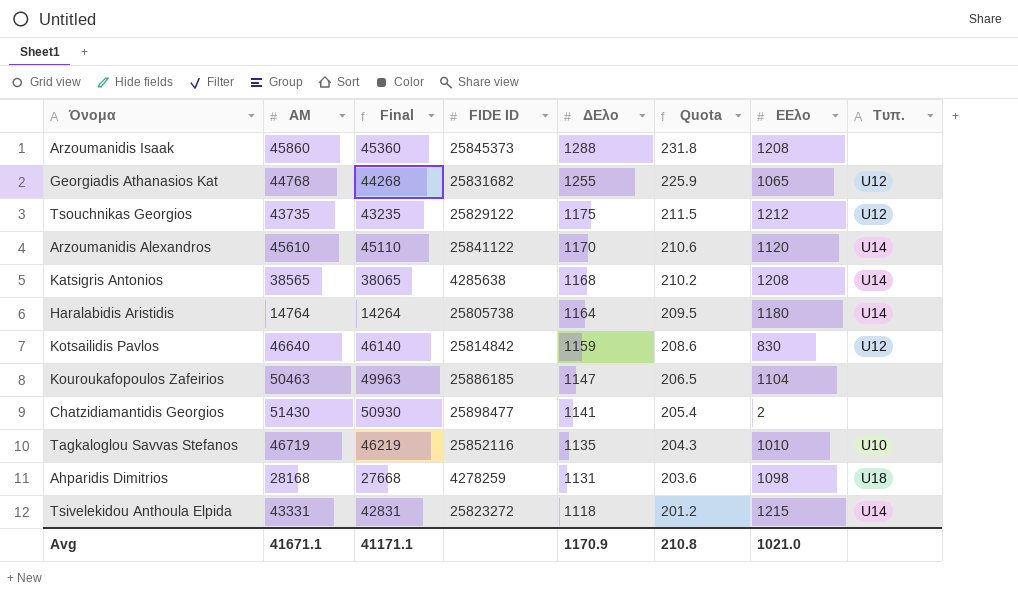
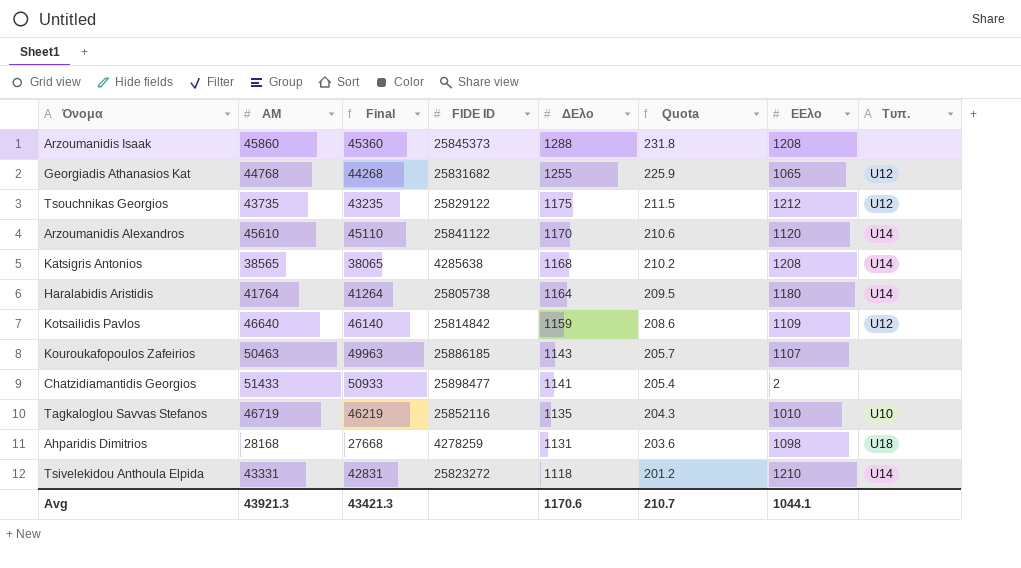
Haralabidis Aristidis | ΑΜ: 14764 -> 41764
Haralabidis Aristidis | Final: 14264 -> 41264
Kotsailidis Pavlos | ΕΕλο: 830 -> 1109
Kouroukafopoulos Zafeirios | ΔΕλο: 1147 -> 1143
Kouroukafopoulos Zafeirios | Quota: 206.5 -> 205.7
Kouroukafopoulos Zafeirios | ΕΕλο: 1104 -> 1107
Chatzidiamantidis Georgios | ΑΜ: 51430 -> 51433
Chatzidiamantidis Georgios | Final: 50930 -> 50933
Tsivelekidou Anthoula Elpida | ΕΕλο: 1215 -> 1210
Avg | ΑΜ: 41671.1 -> 43921.3
Avg | Final: 41171.1 -> 43421.3
Avg | ΔΕλο: 1170.9 -> 1170.6
Avg | Quota: 210.8 -> 210.7
Avg | ΕΕλο: 1021.0 -> 1044.1

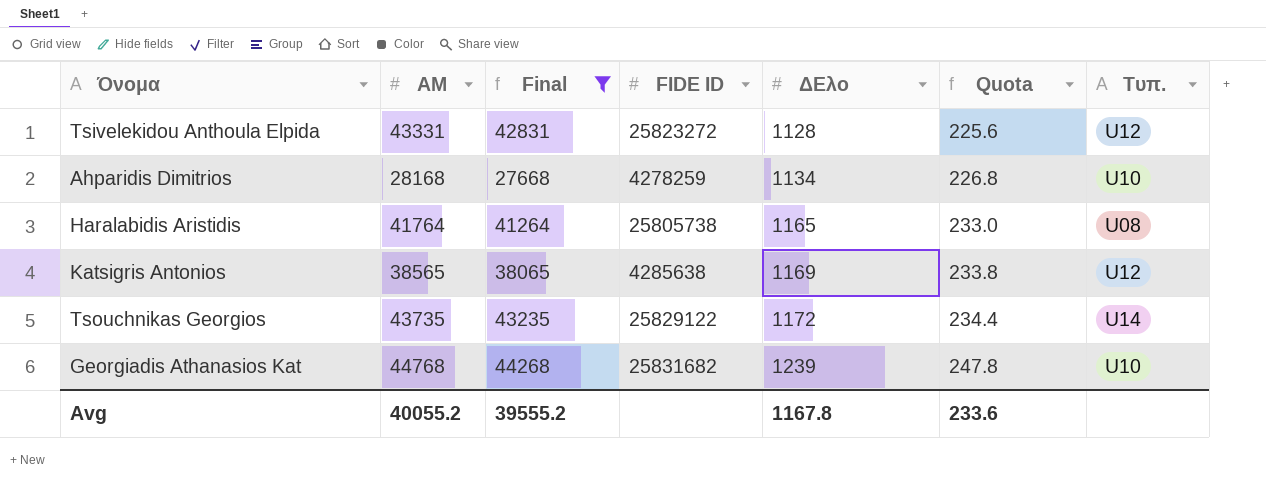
filter: none -> Final <= 44268
row order: ΔΕλο descending -> ΔΕλο ascending
column ΕΕλο | position: 7 -> none
column Quota | formula: [ΔΕλο] * 0.18 -> [ΔΕλο] * 0.2
Tsivelekidou Anthoula Elpida | ΔΕλο: 1118 -> 1128
Tsivelekidou Anthoula Elpida | Τυπ.: U14 -> U12
Ahparidis Dimitrios | ΔΕλο: 1131 -> 1134
Ahparidis Dimitrios | Τυπ.: U18 -> U10
Haralabidis Aristidis | ΔΕλο: 1164 -> 1165
Haralabidis Aristidis | Τυπ.: U14 -> U08
Katsigris Antonios | ΔΕλο: 1168 -> 1169
Katsigris Antonios | Τυπ.: U14 -> U12
Tsouchnikas Georgios | ΔΕλο: 1175 -> 1172
Tsouchnikas Georgios | Τυπ.: U12 -> U14
Georgiadis Athanasios Kat | ΔΕλο: 1255 -> 1239
Georgiadis Athanasios Kat | Τυπ.: U12 -> U10
Avg | ΑΜ: 43921.3 -> 40055.2
Avg | Final: 43421.3 -> 39555.2
Avg | ΔΕλο: 1170.6 -> 1167.8
Avg | Quota: 210.7 -> 233.6

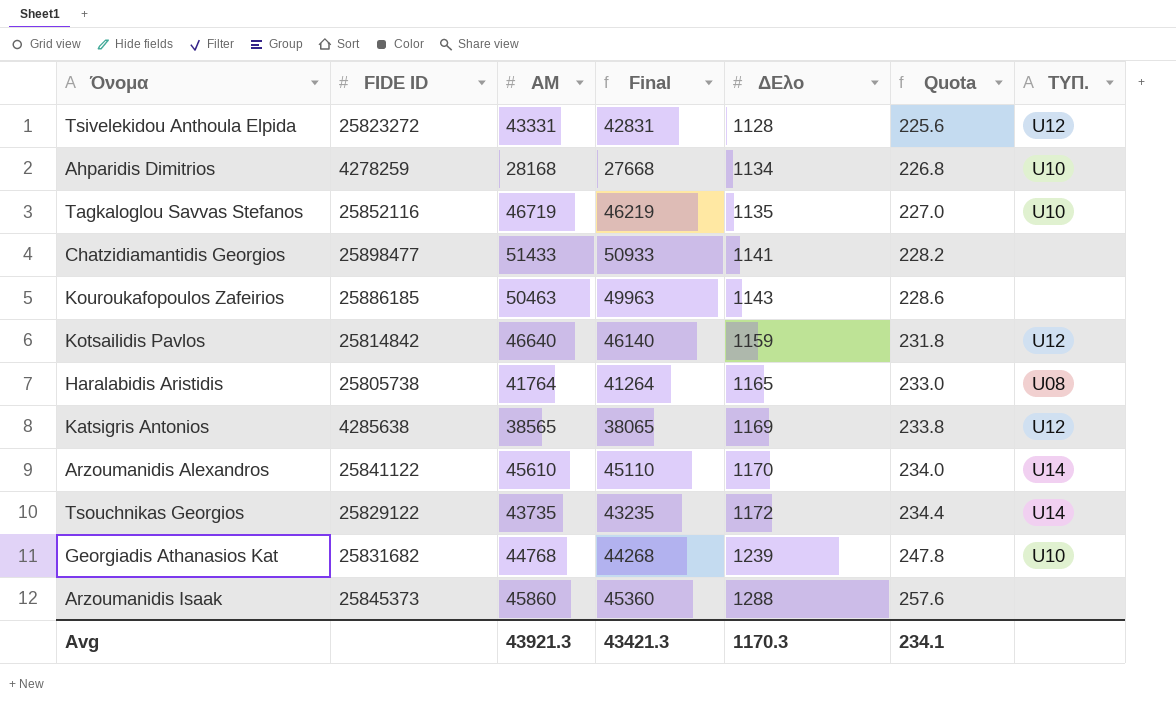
filter: Final <= 44268 -> none
column FIDE ID | position: 4 -> 2
column name: Τυπ. -> ΤΥΠ.
Avg | ΑΜ: 40055.2 -> 43921.3
Avg | Final: 39555.2 -> 43421.3
Avg | ΔΕλο: 1167.8 -> 1170.3
Avg | Quota: 233.6 -> 234.1

